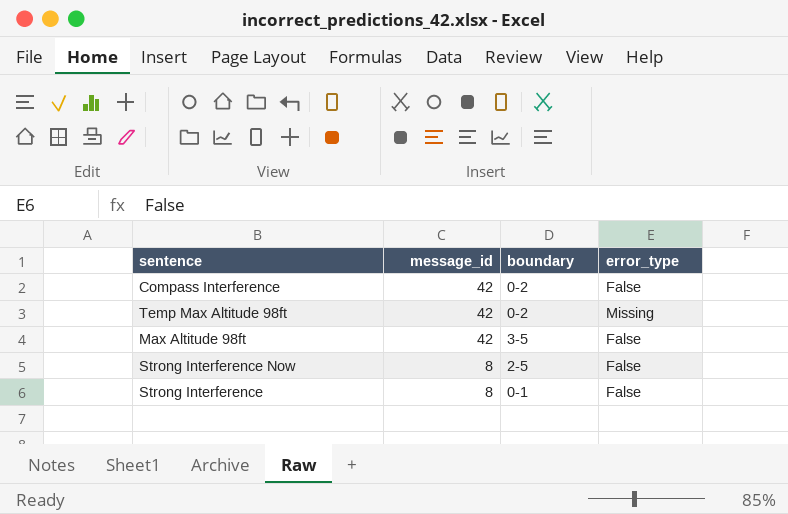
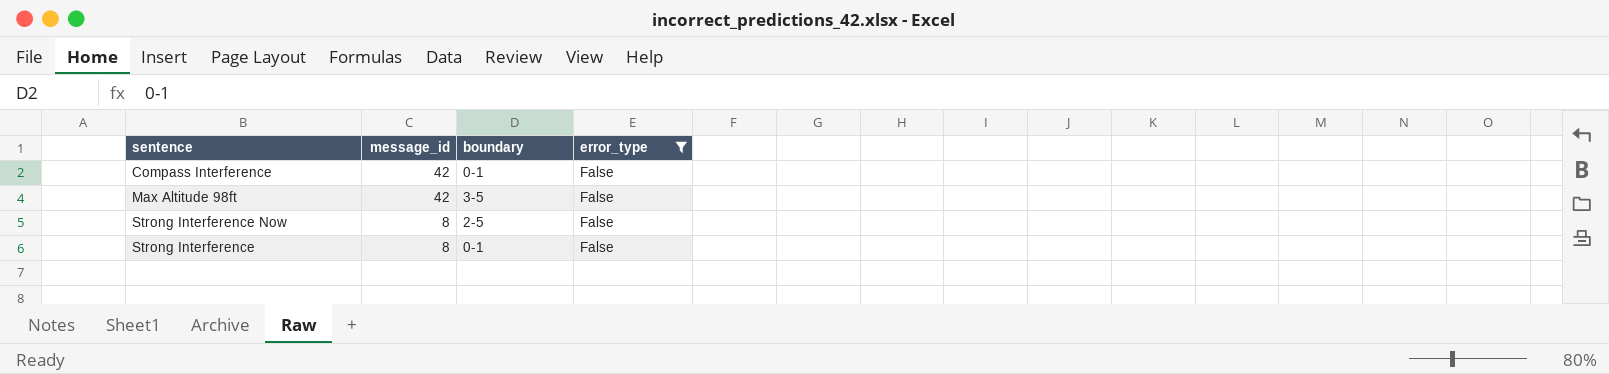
filter: none -> error_type = False
Compass Interference | boundary: 0-2 -> 0-1

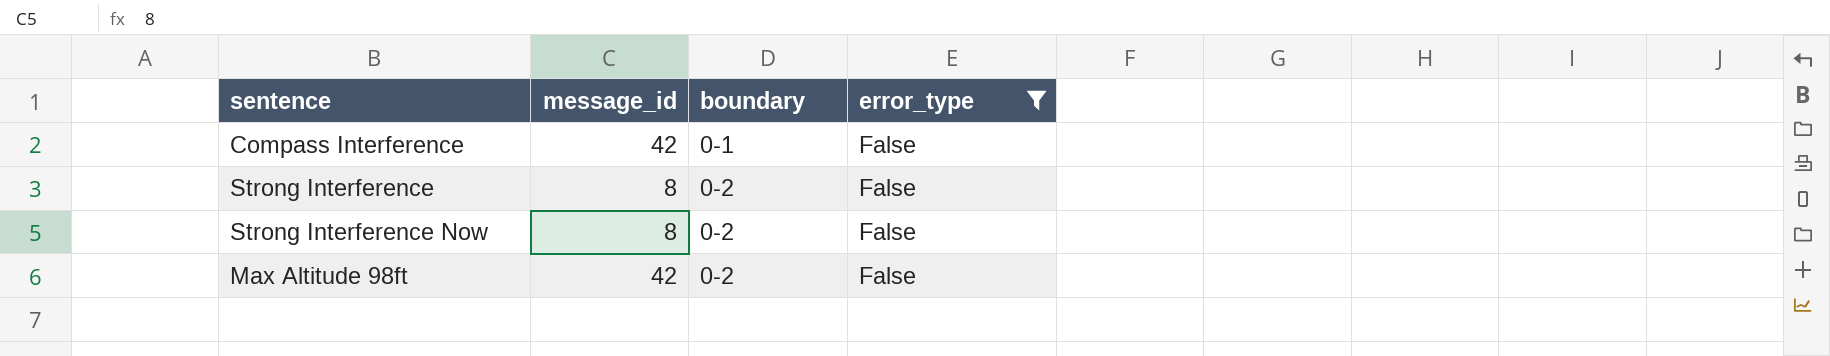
row order: message_id descending -> boundary ascending
Strong Interference | boundary: 0-1 -> 0-2
Strong Interference Now | boundary: 2-5 -> 0-2
Max Altitude 98ft | boundary: 3-5 -> 0-2

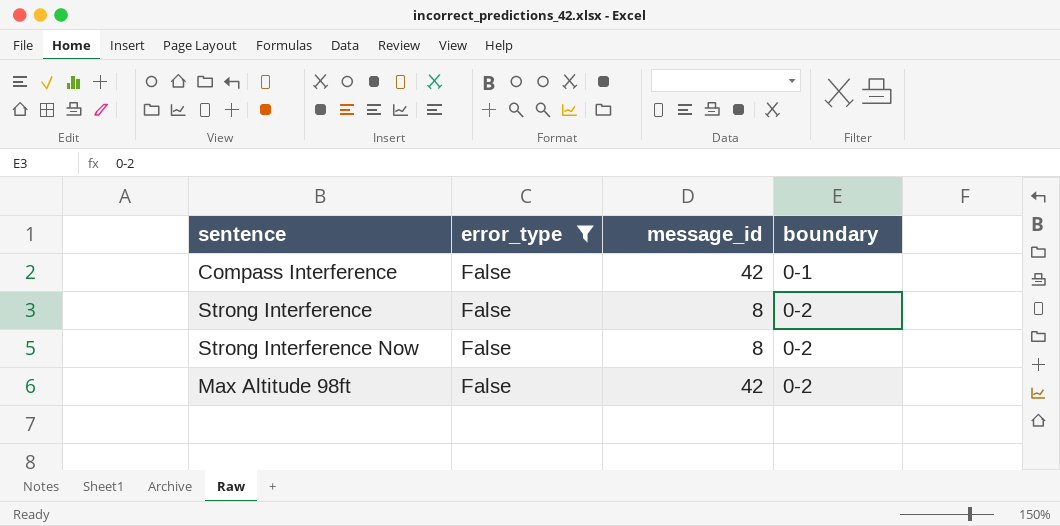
column error_type | position: 4 -> 2

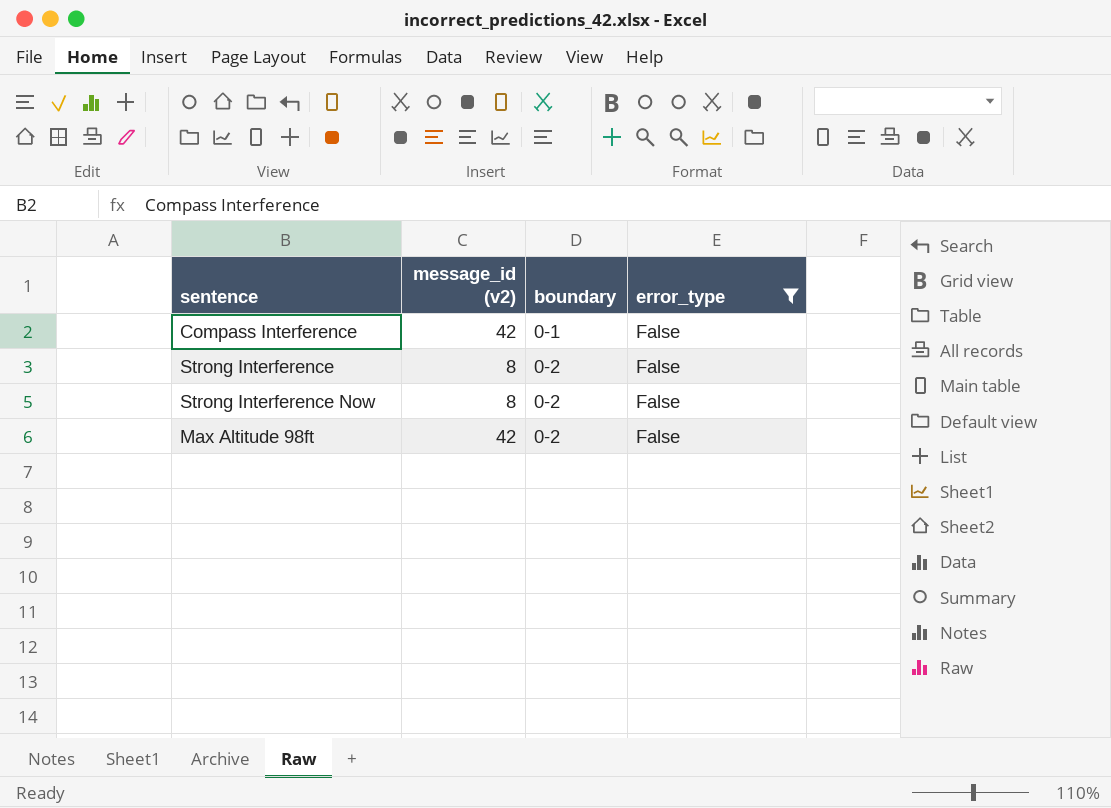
column name: message_id -> message_id (v2)
column error_type | position: 2 -> 4

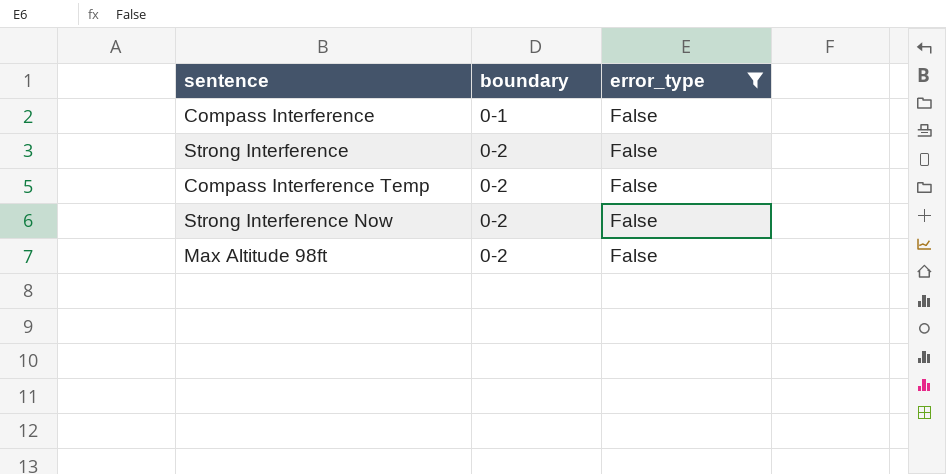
column message_id (v2) | position: 2 -> none
row Compass Interference Temp: none -> 0-2 | False

